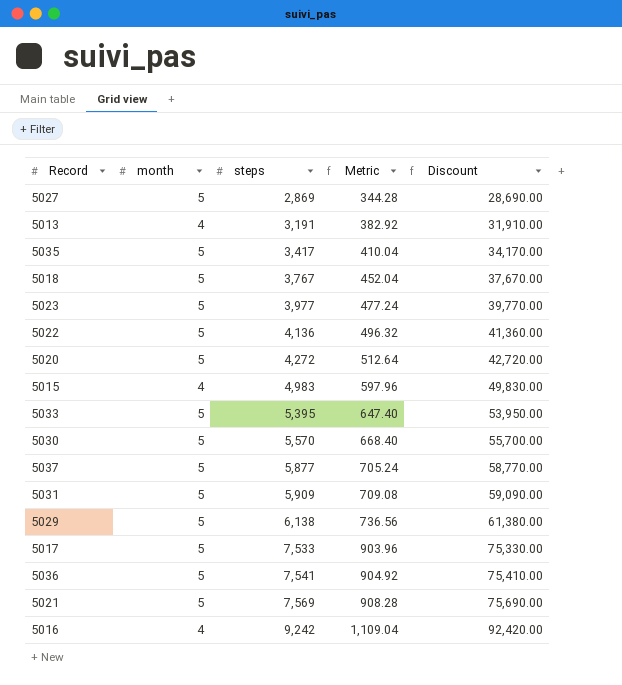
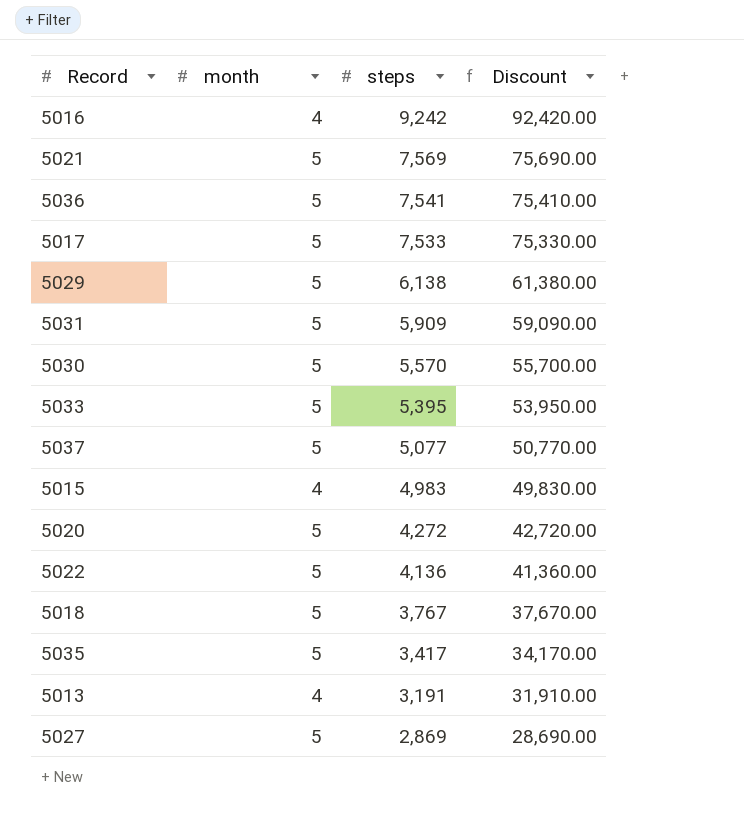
row order: steps ascending -> steps descending
column Metric | formula: [steps] * 0.12 -> none
row 5023: 5 | 3,977 | 477.24 | 39,770.00 -> none
5037 | steps: 5,877 -> 5,077
5037 | Discount: 58,770.00 -> 50,770.00

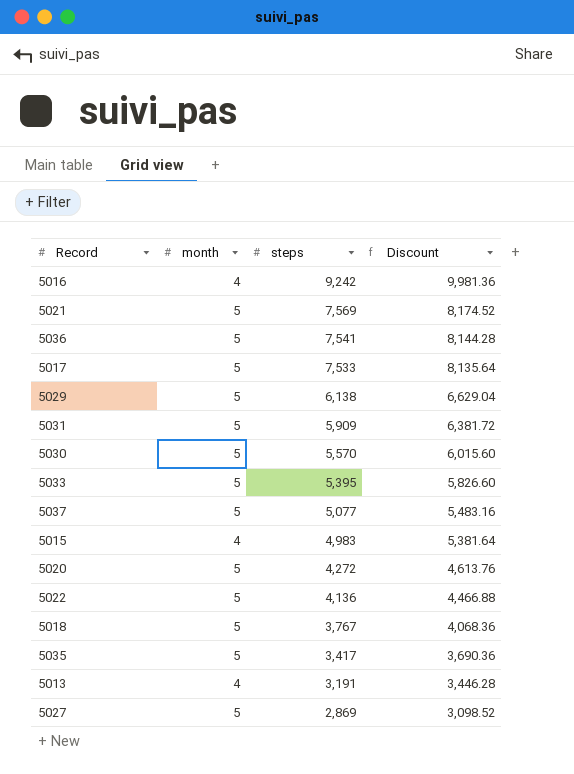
column Discount | formula: [steps] * 10 -> [steps] * 1.08

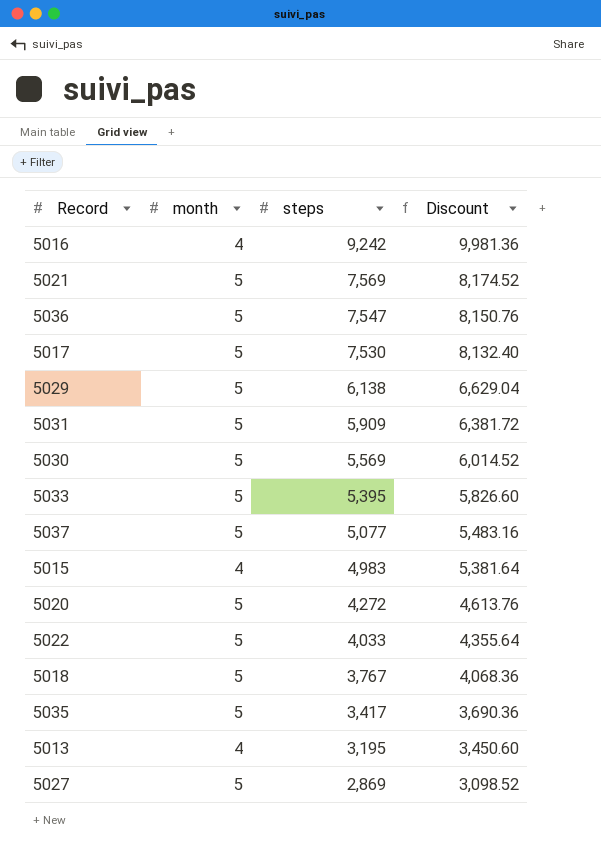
5036 | steps: 7,541 -> 7,547
5036 | Discount: 8,144.28 -> 8,150.76
5017 | steps: 7,533 -> 7,530
5017 | Discount: 8,135.64 -> 8,132.40
5030 | steps: 5,570 -> 5,569
5030 | Discount: 6,015.60 -> 6,014.52
5022 | steps: 4,136 -> 4,033
5022 | Discount: 4,466.88 -> 4,355.64
5013 | steps: 3,191 -> 3,195
5013 | Discount: 3,446.28 -> 3,450.60

